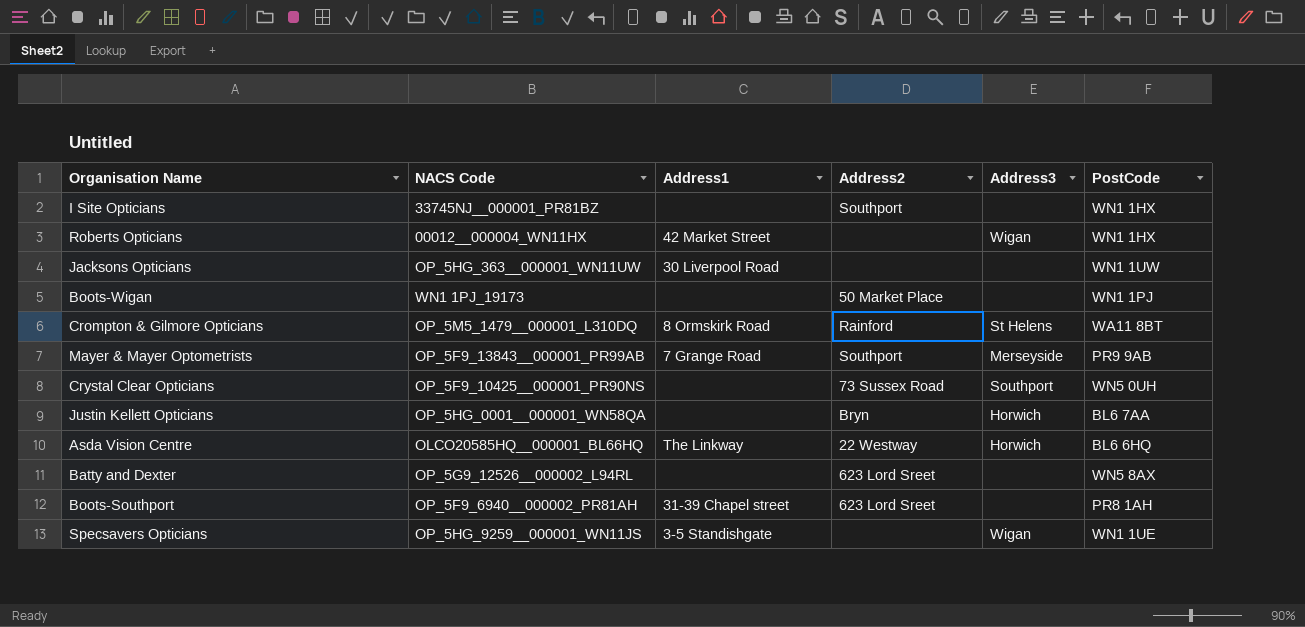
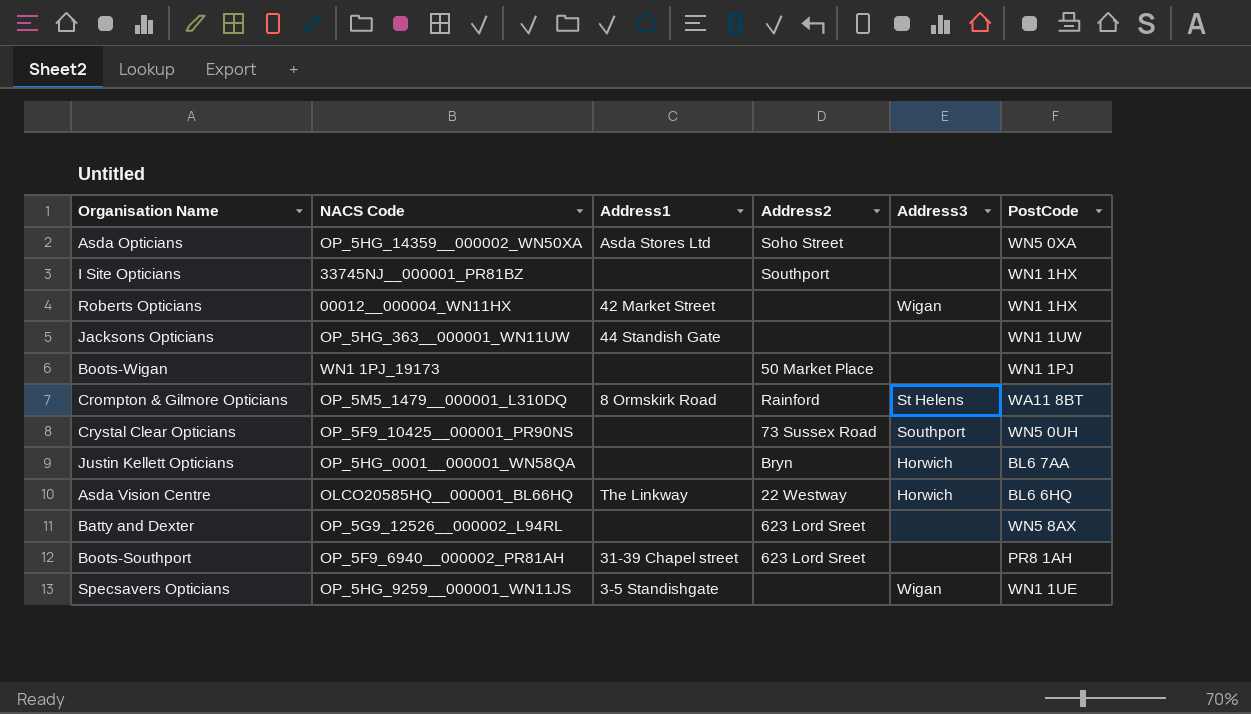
row Mayer & Mayer Optometrists: OP_5F9_13843__000001_PR99AB | 7 Grange Road | Southport | Merseyside | PR9 9AB -> none
row Asda Opticians: none -> OP_5HG_14359__000002_WN50XA | Asda Stores Ltd | Soho Street | none | WN5 0XA
Jacksons Opticians | Address1: 30 Liverpool Road -> 44 Standish Gate

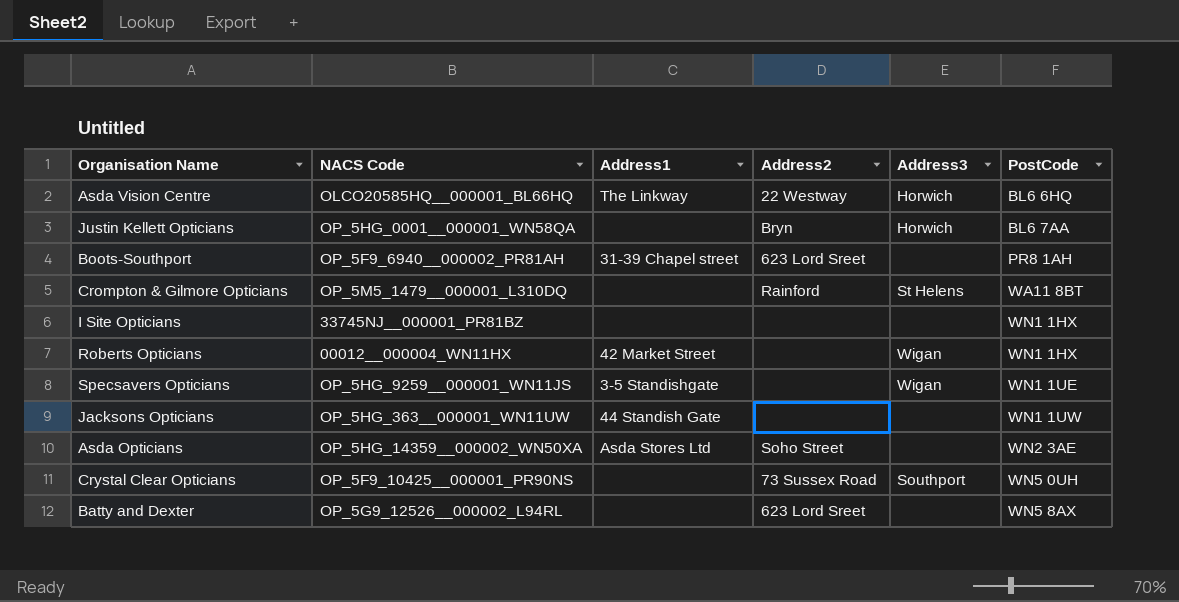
row order: none -> PostCode ascending
row Boots-Wigan: WN1 1PJ_19173 | none | 50 Market Place | none | WN1 1PJ -> none
Crompton & Gilmore Opticians | Address1: 8 Ormskirk Road -> none
I Site Opticians | Address2: Southport -> none
Asda Opticians | PostCode: WN5 0XA -> WN2 3AE

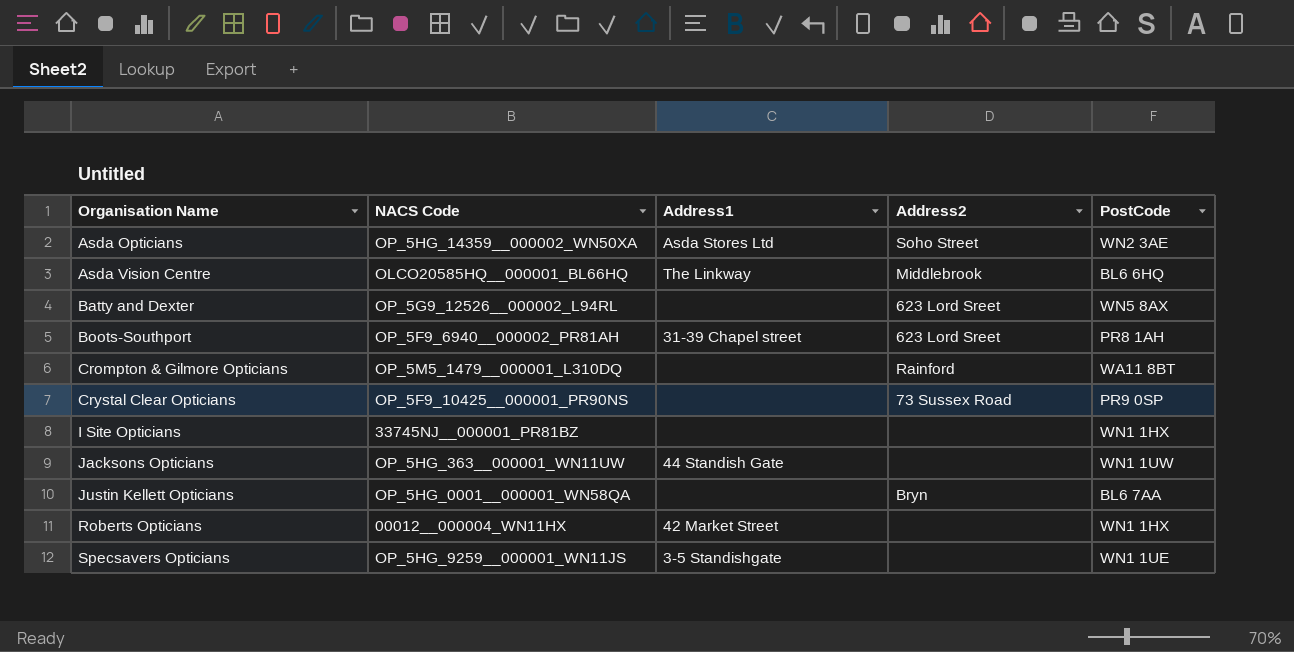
row order: PostCode ascending -> Organisation Name ascending
column Address3 | position: 5 -> none
Asda Vision Centre | Address2: 22 Westway -> Middlebrook
Crystal Clear Opticians | PostCode: WN5 0UH -> PR9 0SP

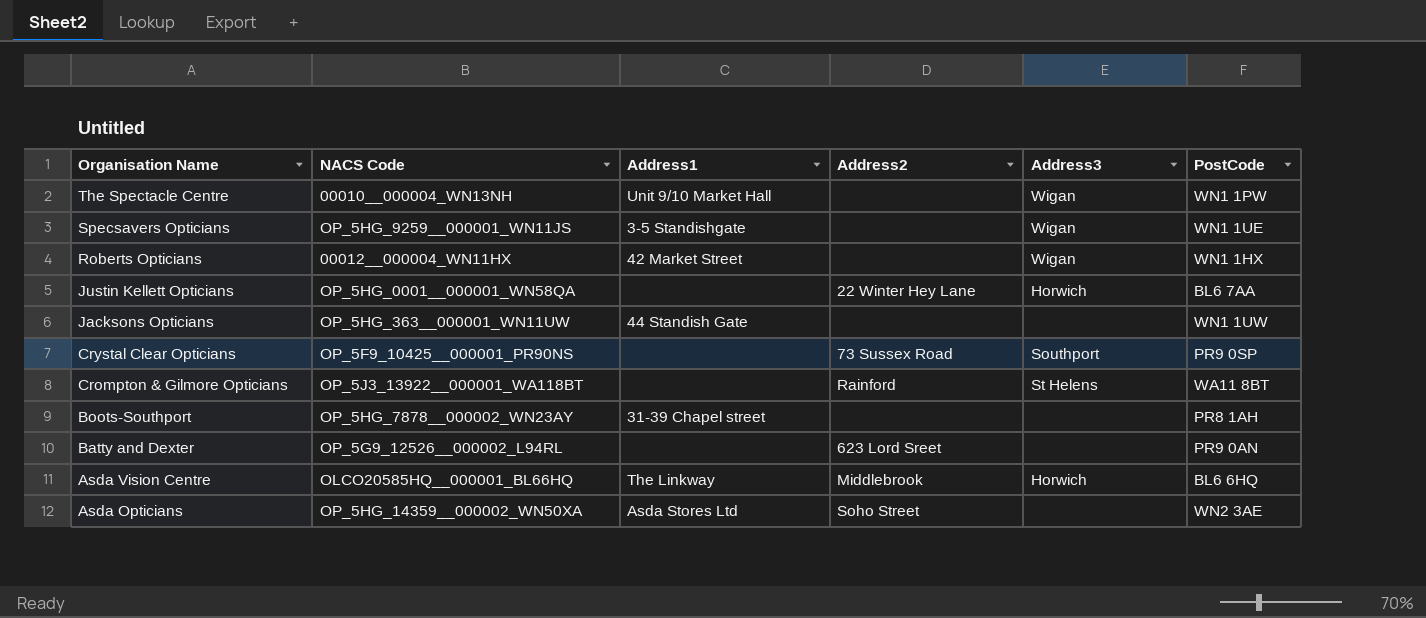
row order: Organisation Name ascending -> Organisation Name descending
column Address3 | position: none -> 5
row I Site Opticians: 33745NJ__000001_PR81BZ | none | none | WN1 1HX -> none
row The Spectacle Centre: none -> 00010__000004_WN13NH | Unit 9/10 Market Hall | none | Wigan | WN1 1PW
Justin Kellett Opticians | Address2: Bryn -> 22 Winter Hey Lane
Crompton & Gilmore Opticians | NACS Code: OP_5M5_1479__000001_L310DQ -> OP_5J3_13922__000001_WA118BT
Boots-Southport | NACS Code: OP_5F9_6940__000002_PR81AH -> OP_5HG_7878__000002_WN23AY
Boots-Southport | Address2: 623 Lord Sreet -> none
Batty and Dexter | PostCode: WN5 8AX -> PR9 0AN

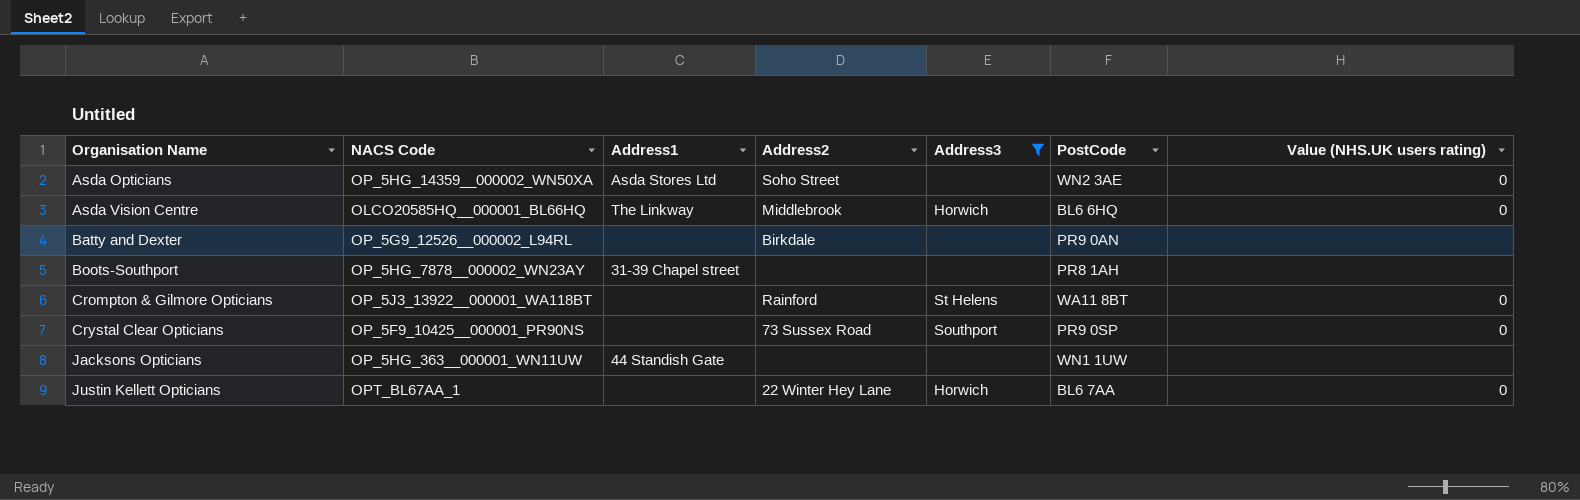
filter: none -> Address3 != Wigan
row order: Organisation Name descending -> Organisation Name ascending
column Value (NHS.UK users rating) | position: none -> 7
Batty and Dexter | Address2: 623 Lord Sreet -> Birkdale
Justin Kellett Opticians | NACS Code: OP_5HG_0001__000001_WN58QA -> OPT_BL67AA_1

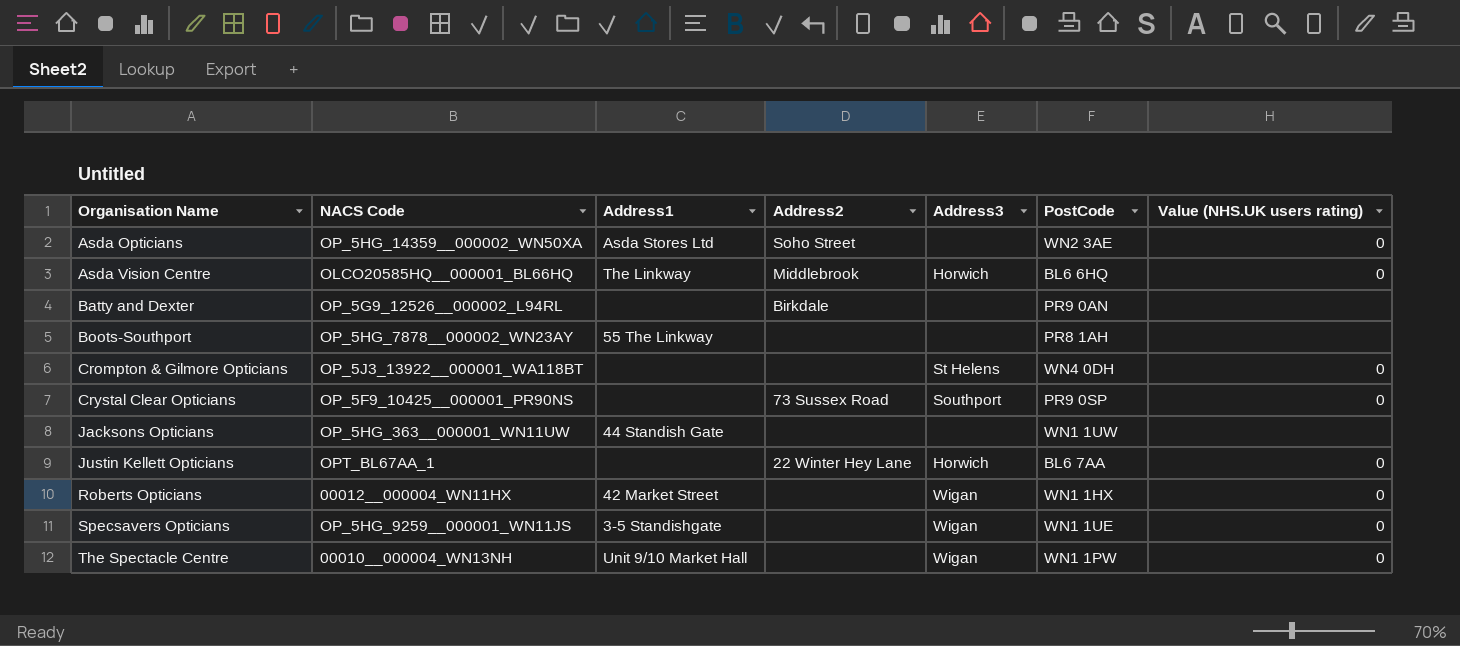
filter: Address3 != Wigan -> none
Boots-Southport | Address1: 31-39 Chapel street -> 55 The Linkway
Crompton & Gilmore Opticians | Address2: Rainford -> none
Crompton & Gilmore Opticians | PostCode: WA11 8BT -> WN4 0DH

